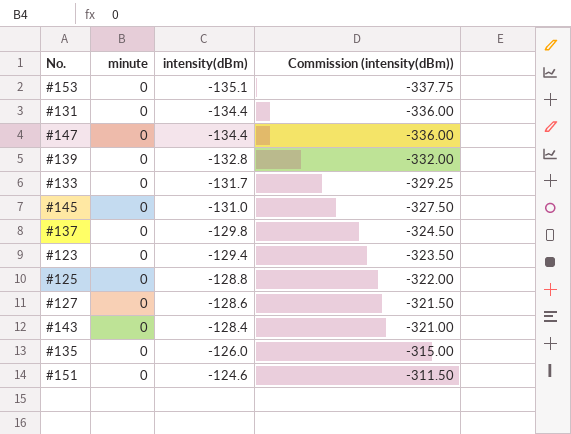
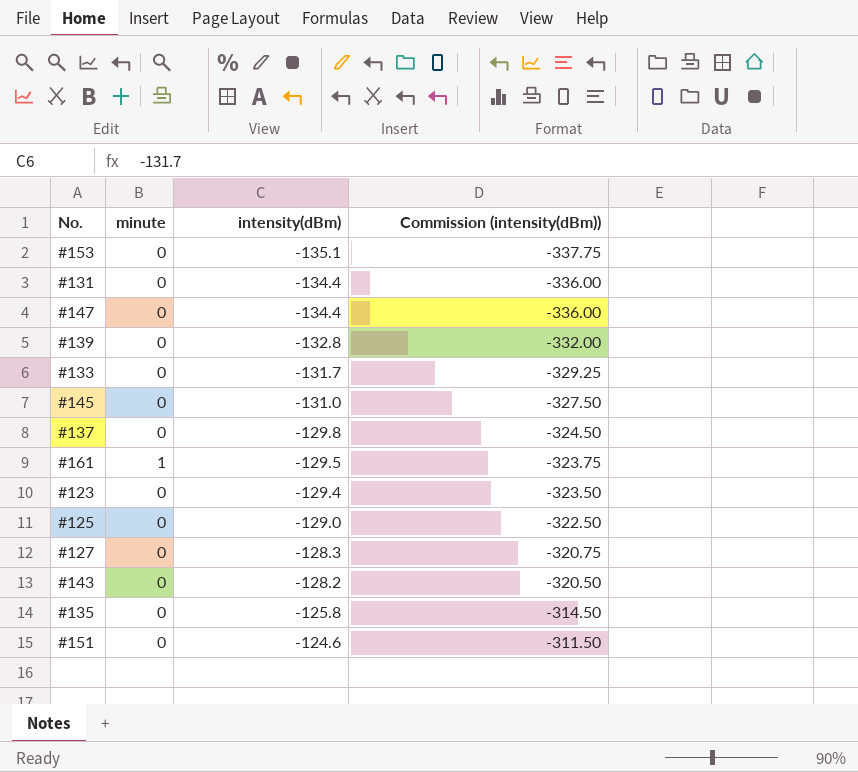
row #161: none -> 1 | -129.5 | -323.75
#125 | intensity(dBm): -128.8 -> -129.0
#125 | Commission (intensity(dBm)): -322.00 -> -322.50
#127 | intensity(dBm): -128.6 -> -128.3
#127 | Commission (intensity(dBm)): -321.50 -> -320.75
#143 | intensity(dBm): -128.4 -> -128.2
#143 | Commission (intensity(dBm)): -321.00 -> -320.50
#135 | intensity(dBm): -126.0 -> -125.8
#135 | Commission (intensity(dBm)): -315.00 -> -314.50

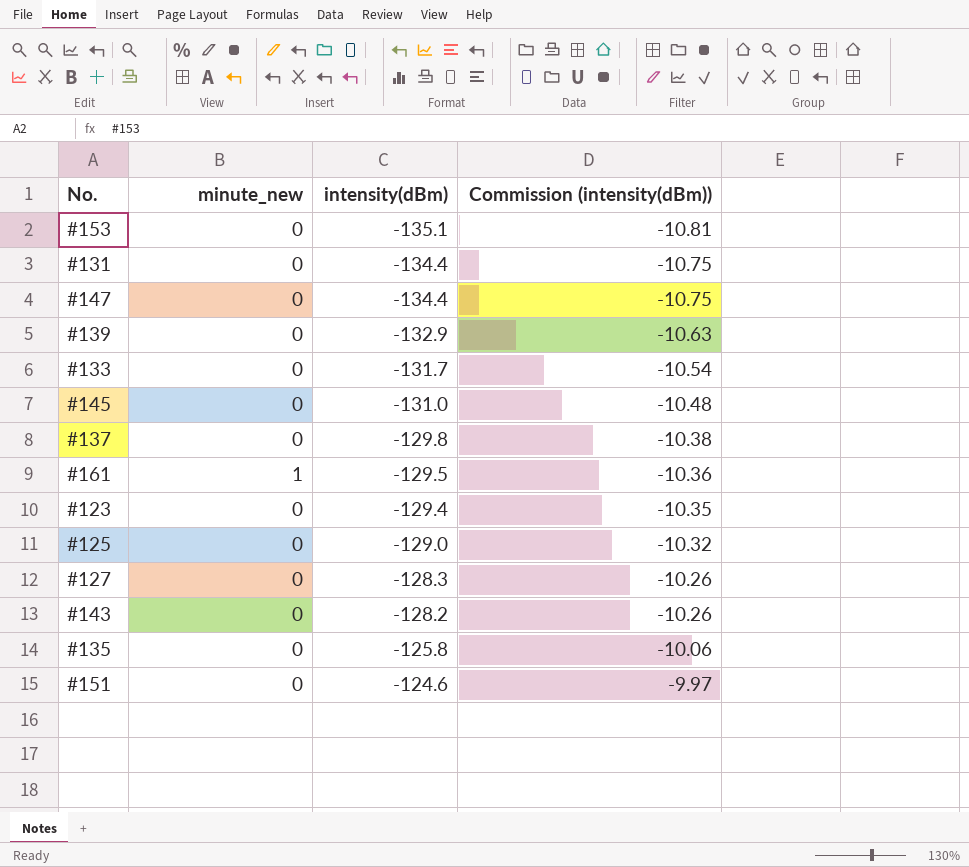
column name: minute -> minute_new
column Commission (intensity(dBm)) | formula: [intensity(dBm)] * 2.5 -> [intensity(dBm)] * 0.08
#139 | intensity(dBm): -132.8 -> -132.9

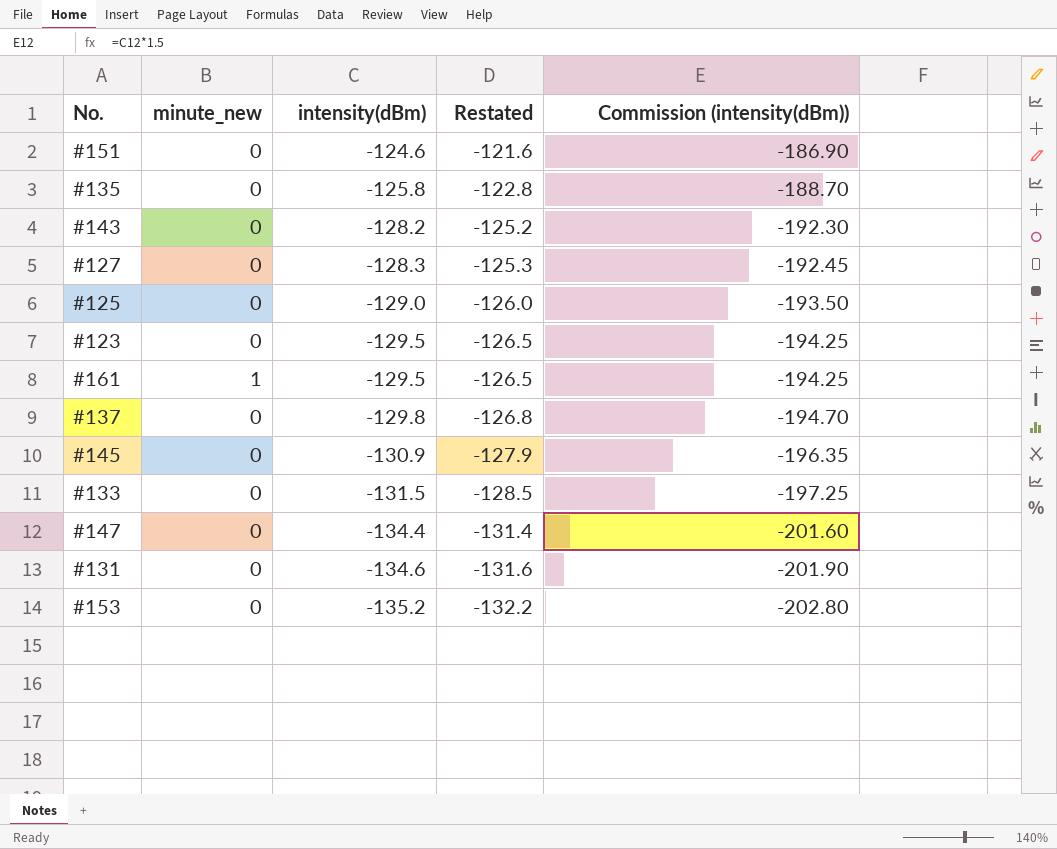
row order: intensity(dBm) ascending -> intensity(dBm) descending
column Restated | formula: none -> [intensity(dBm)] + 3
column Commission (intensity(dBm)) | formula: [intensity(dBm)] * 0.08 -> [intensity(dBm)] * 1.5
row #139: 0 | -132.9 | -10.63 -> none
#123 | intensity(dBm): -129.4 -> -129.5
#145 | intensity(dBm): -131.0 -> -130.9
#133 | intensity(dBm): -131.7 -> -131.5
#131 | intensity(dBm): -134.4 -> -134.6
#153 | intensity(dBm): -135.1 -> -135.2

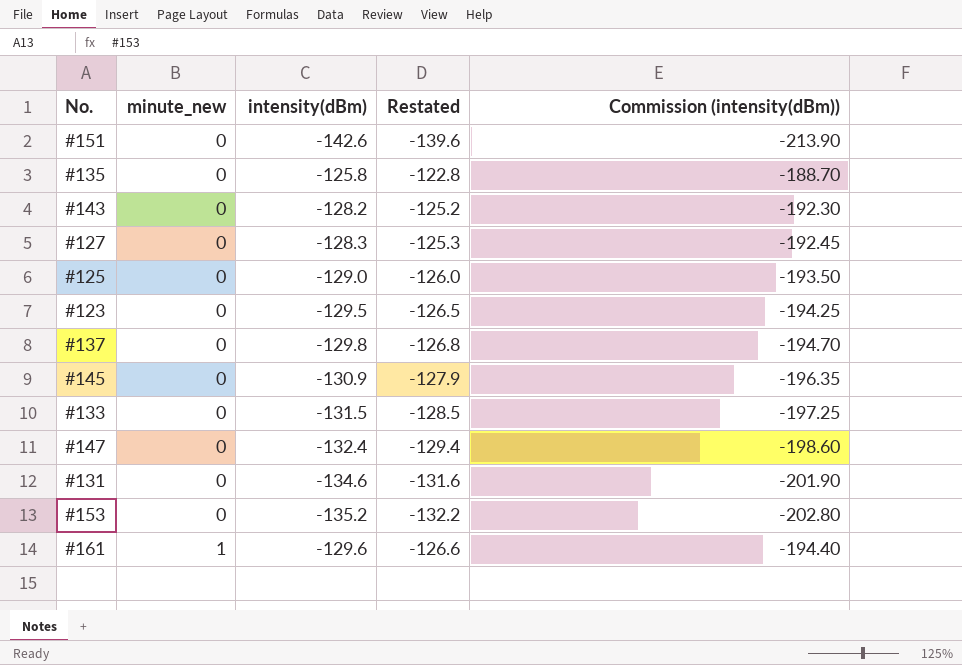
row order: intensity(dBm) descending -> minute_new ascending
#151 | intensity(dBm): -124.6 -> -142.6
#151 | Restated: -121.6 -> -139.6
#151 | Commission (intensity(dBm)): -186.90 -> -213.90
#147 | intensity(dBm): -134.4 -> -132.4
#147 | Restated: -131.4 -> -129.4
#147 | Commission (intensity(dBm)): -201.60 -> -198.60
#161 | intensity(dBm): -129.5 -> -129.6
#161 | Restated: -126.5 -> -126.6
#161 | Commission (intensity(dBm)): -194.25 -> -194.40

